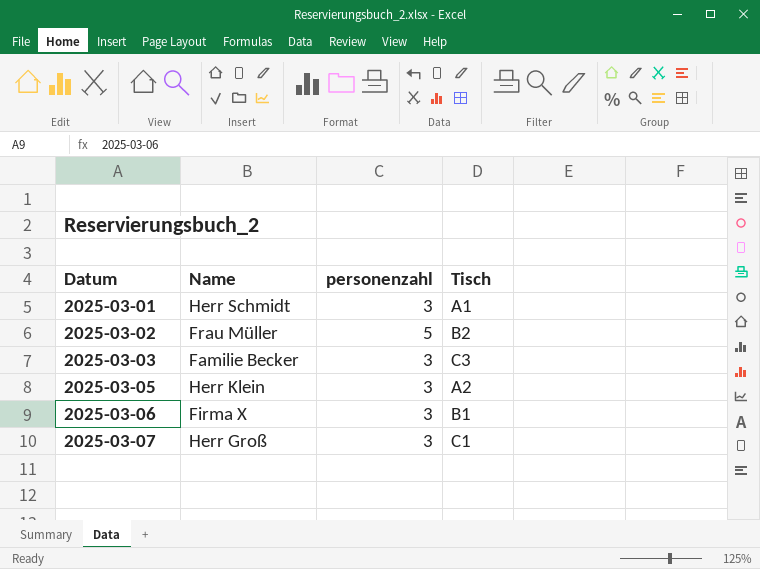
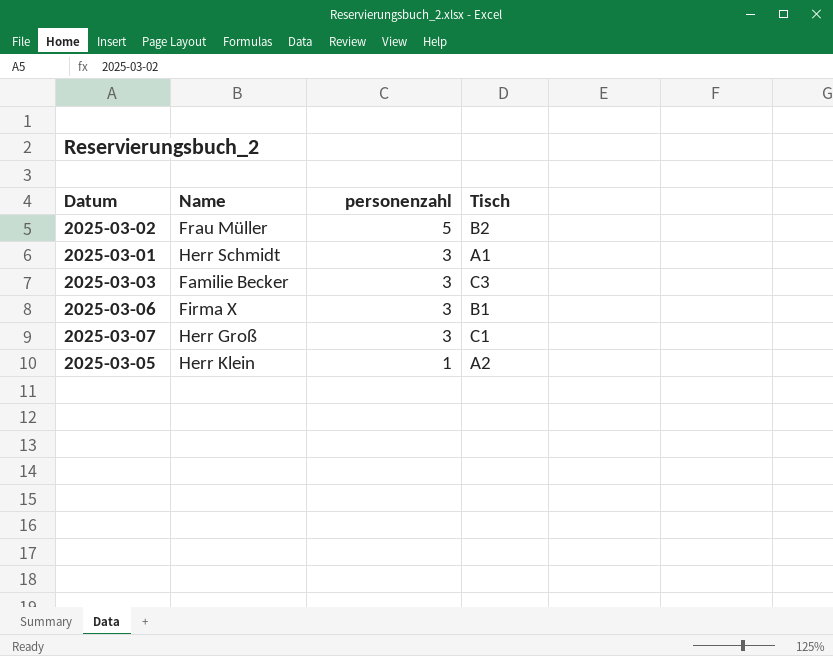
row order: Datum ascending -> personenzahl descending
2025-03-05 | personenzahl: 3 -> 1

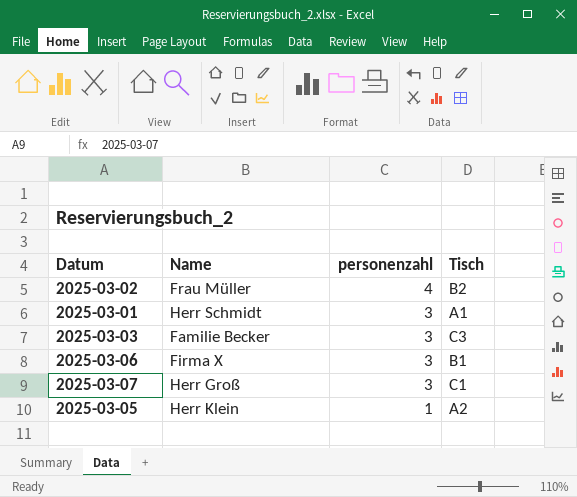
2025-03-02 | personenzahl: 5 -> 4

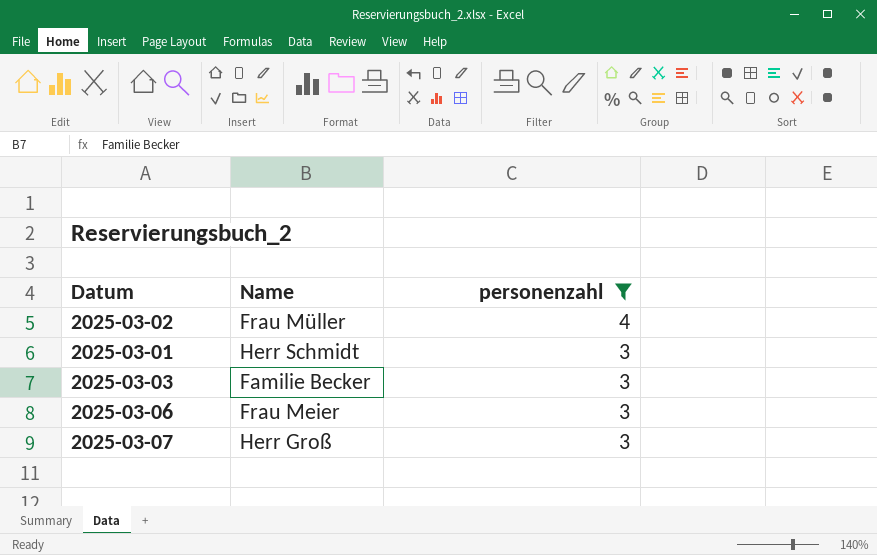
filter: none -> personenzahl != 1
column Tisch | position: 4 -> none
2025-03-06 | Name: Firma X -> Frau Meier

